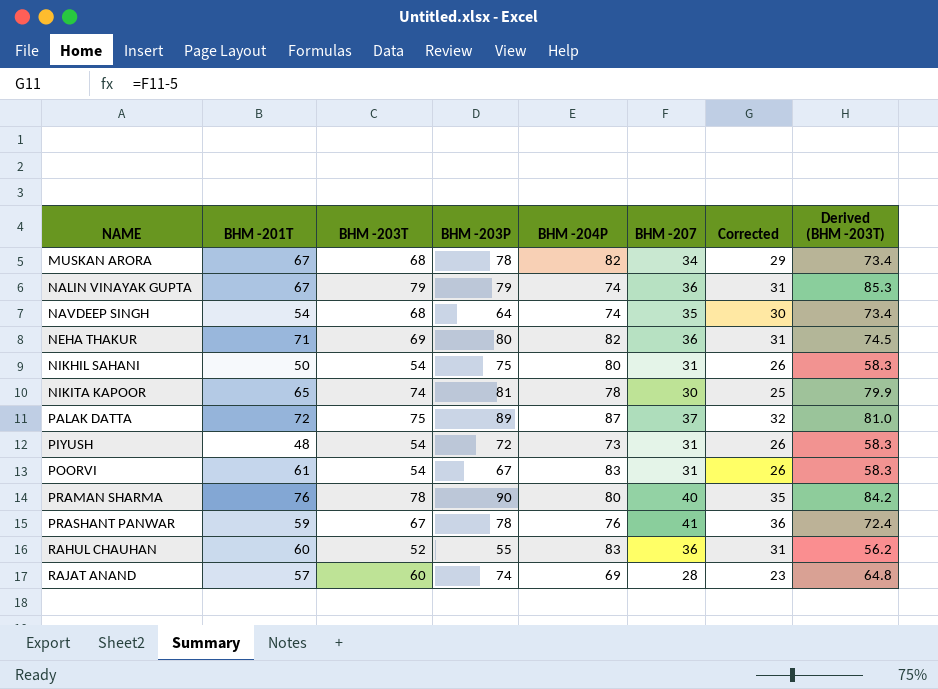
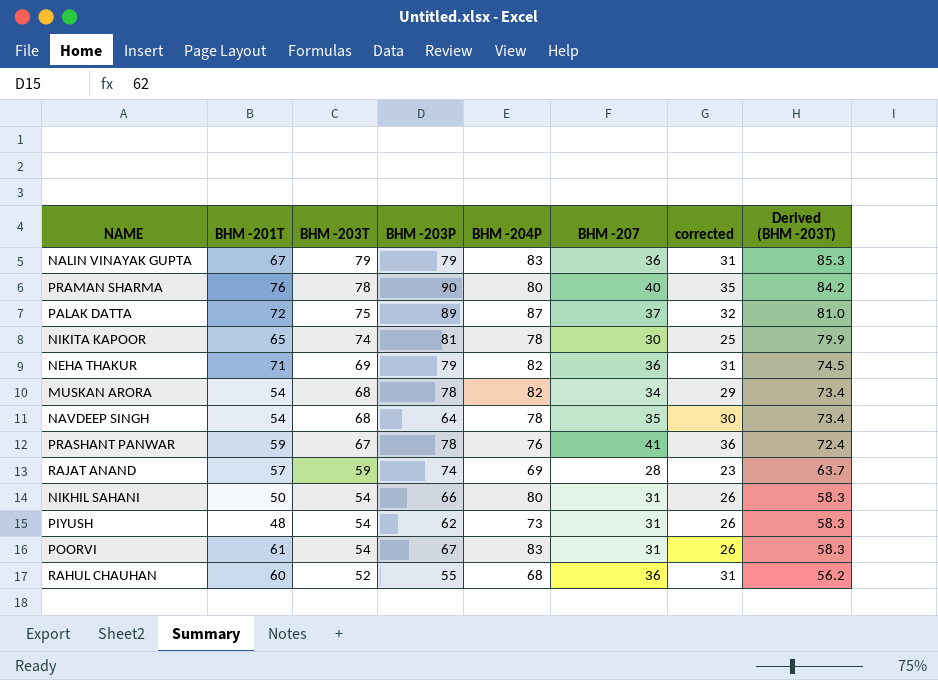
row order: NAME ascending -> BHM -203T descending
column name: Corrected -> corrected
NALIN VINAYAK GUPTA | BHM -204P: 74 -> 83
NEHA THAKUR | BHM -203P: 80 -> 79
MUSKAN ARORA | BHM -201T: 67 -> 54
NAVDEEP SINGH | BHM -204P: 74 -> 78
RAJAT ANAND | BHM -203T: 60 -> 59
RAJAT ANAND | Derived (BHM -203T): 64.8 -> 63.7
NIKHIL SAHANI | BHM -203P: 75 -> 66
PIYUSH | BHM -203P: 72 -> 62
RAHUL CHAUHAN | BHM -204P: 83 -> 68

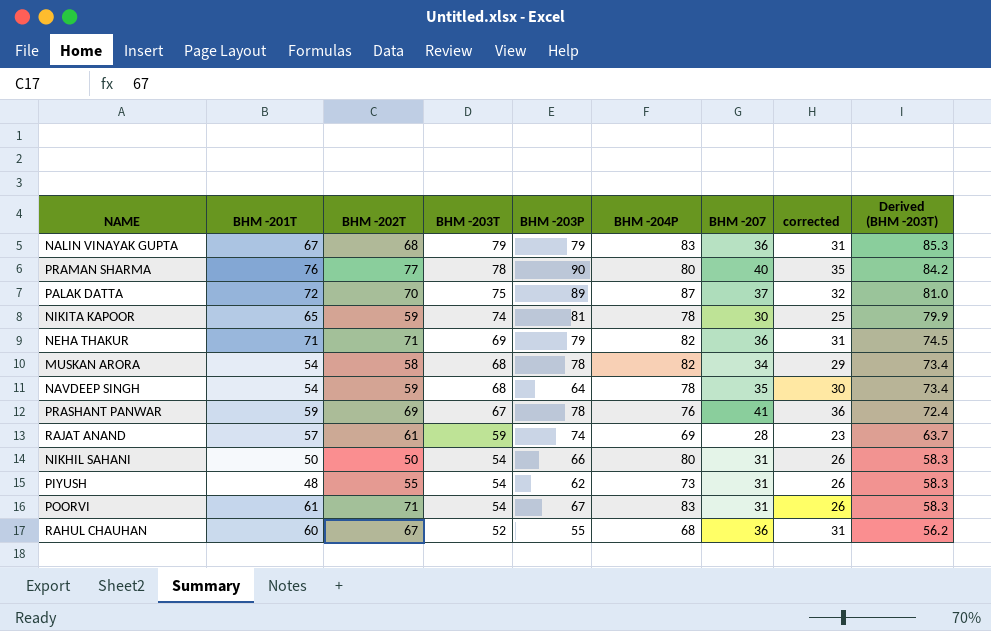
column BHM -202T | position: none -> 3

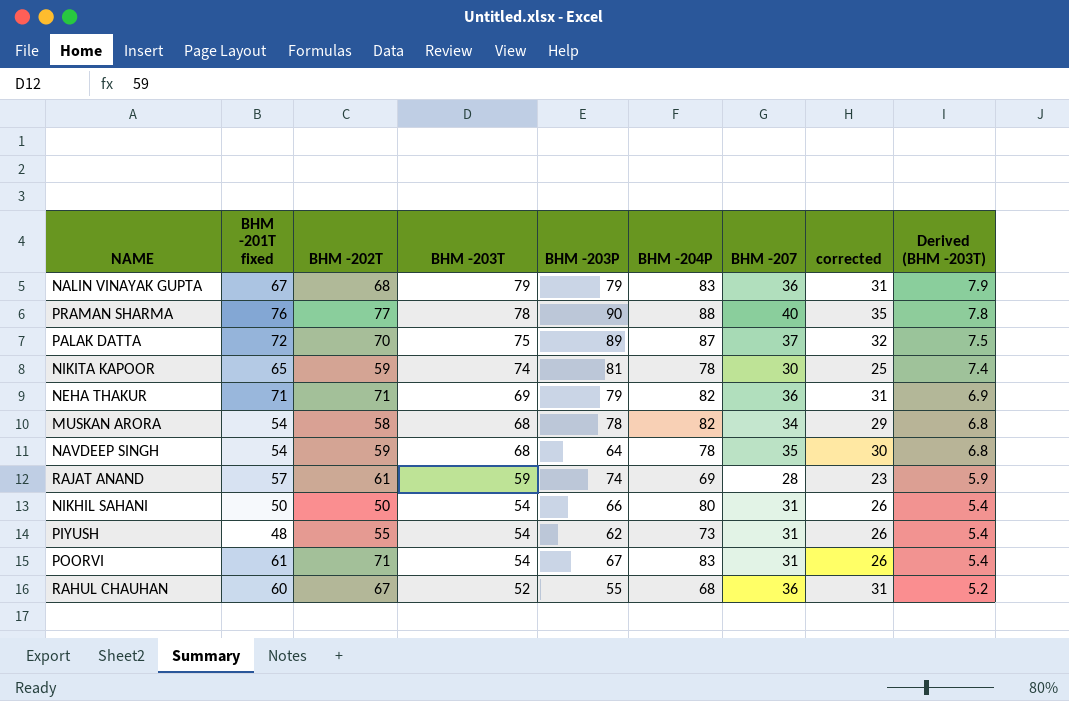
column name: BHM -201T -> BHM -201T fixed
column Derived (BHM -203T) | formula: [BHM -203T] * 1.08 -> [BHM -203T] * 0.1
row PRASHANT PANWAR: 59 | 69 | 67 | 78 | 76 | 41 | 36 | 72.4 -> none
PRAMAN SHARMA | BHM -204P: 80 -> 88

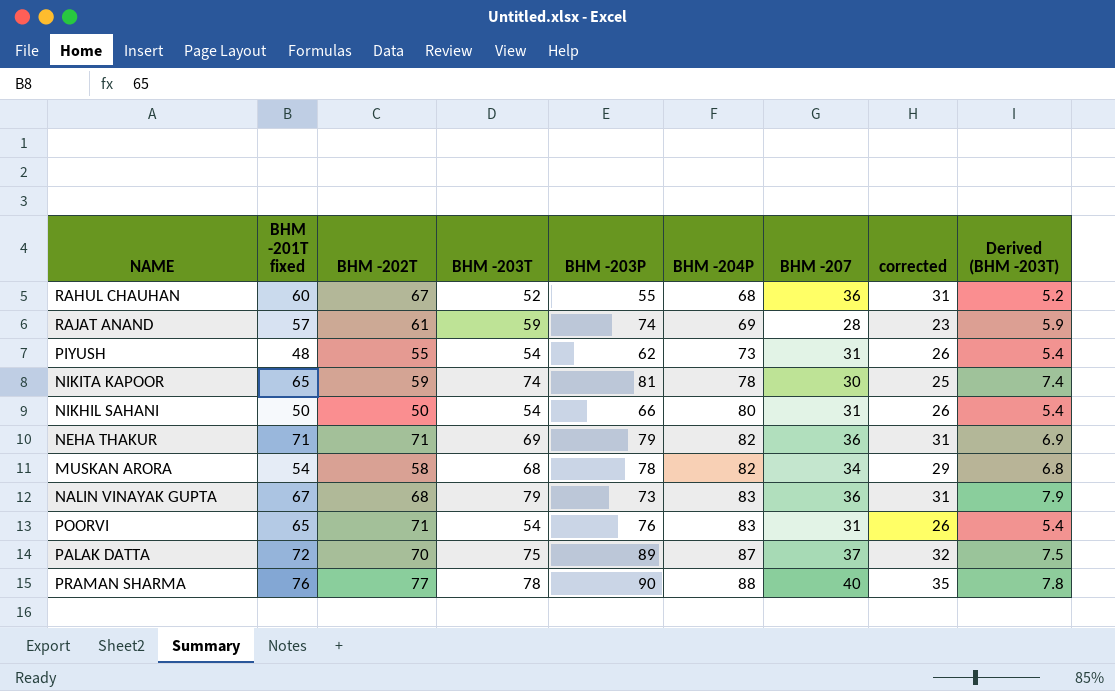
row order: BHM -203T descending -> BHM -204P ascending
row NAVDEEP SINGH: 54 | 59 | 68 | 64 | 78 | 35 | 30 | 6.8 -> none
NALIN VINAYAK GUPTA | BHM -203P: 79 -> 73
POORVI | BHM -201T fixed: 61 -> 65
POORVI | BHM -203P: 67 -> 76

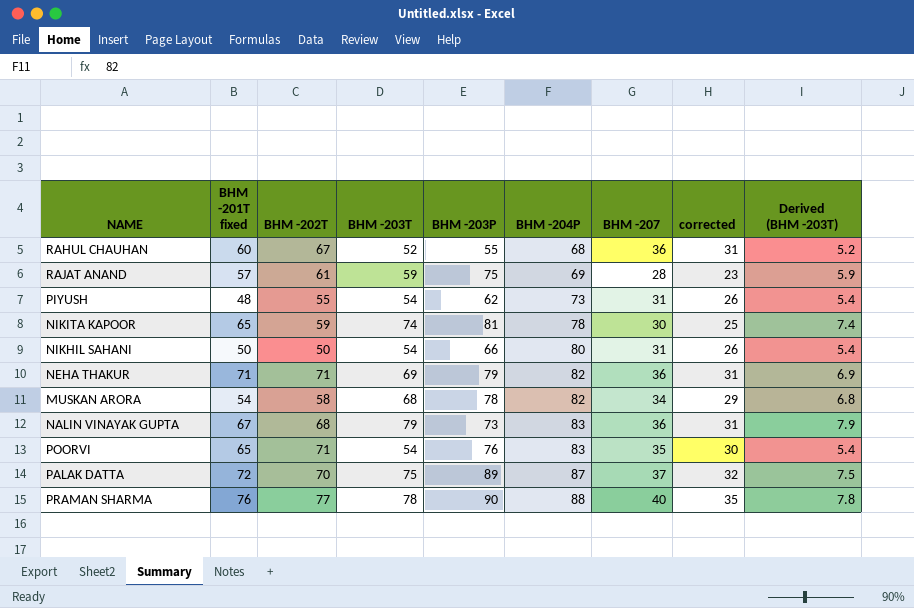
RAJAT ANAND | BHM -203P: 74 -> 75
POORVI | BHM -207: 31 -> 35
POORVI | corrected: 26 -> 30

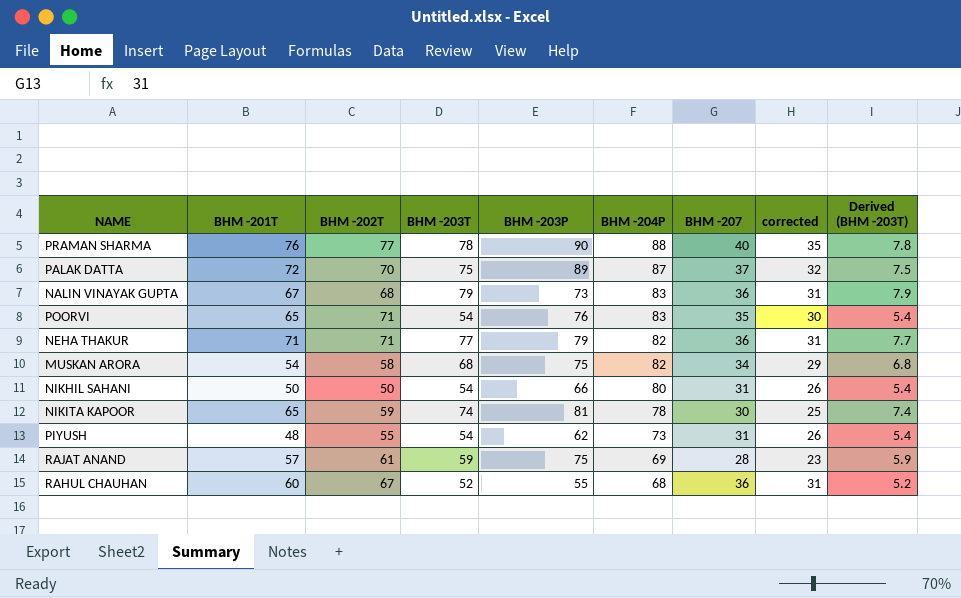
row order: BHM -204P ascending -> BHM -204P descending
column name: BHM -201T fixed -> BHM -201T
NEHA THAKUR | BHM -203T: 69 -> 77
NEHA THAKUR | Derived (BHM -203T): 6.9 -> 7.7
MUSKAN ARORA | BHM -203P: 78 -> 75

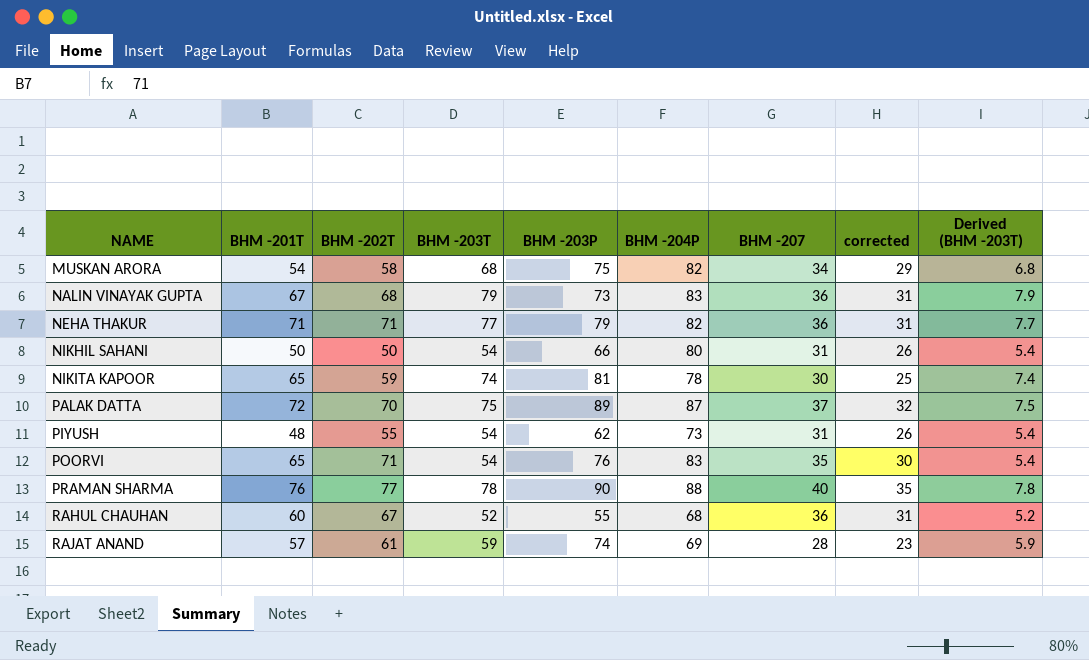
row order: BHM -204P descending -> NAME ascending
RAJAT ANAND | BHM -203P: 75 -> 74

